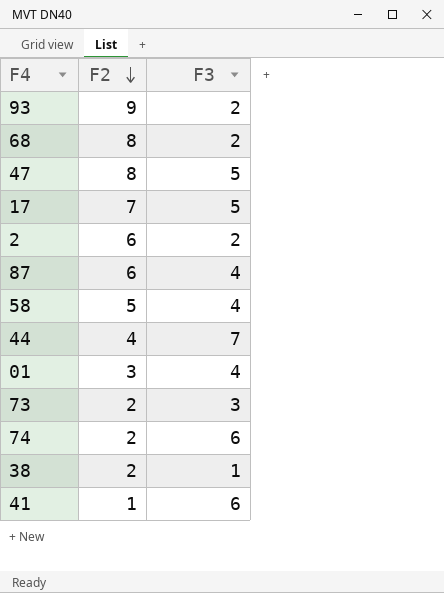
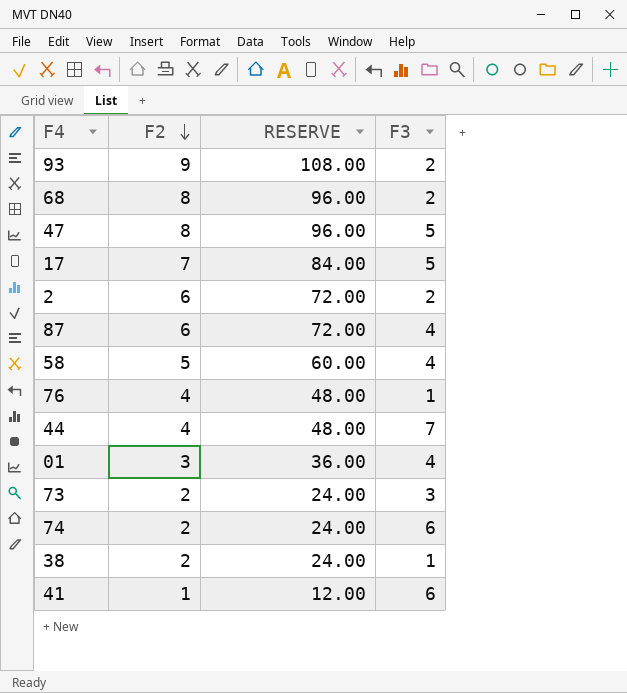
column RESERVE | formula: none -> [F2] * 12
row 76: none -> 4 | 48.00 | 1

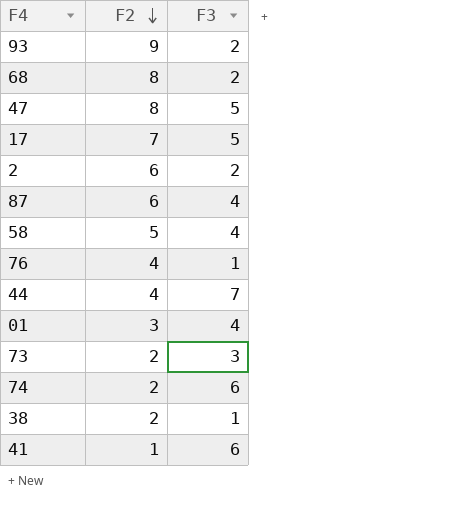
column RESERVE | formula: [F2] * 12 -> none

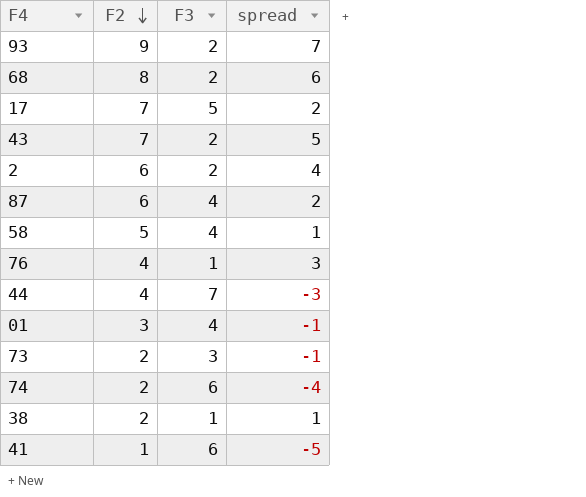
column spread | formula: none -> [F2] - [F3]
row 47: 8 | 5 -> none
row 43: none -> 7 | 2 | 5

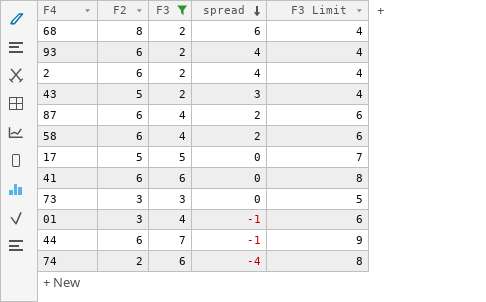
filter: none -> F3 != 1
row order: F2 descending -> spread descending
column F3 Limit | formula: none -> [F3] + 2
93 | F2: 9 -> 6
93 | spread: 7 -> 4
43 | F2: 7 -> 5
43 | spread: 5 -> 3
58 | F2: 5 -> 6
58 | spread: 1 -> 2
17 | F2: 7 -> 5
17 | spread: 2 -> 0
41 | F2: 1 -> 6
41 | spread: -5 -> 0
73 | F2: 2 -> 3
73 | spread: -1 -> 0
44 | F2: 4 -> 6
44 | spread: -3 -> -1

